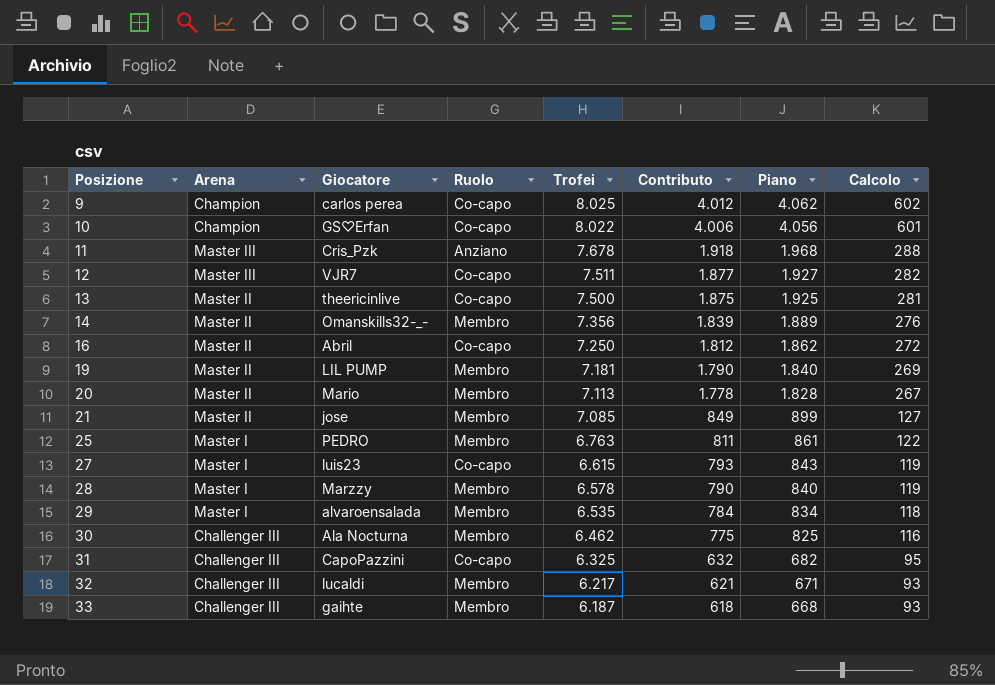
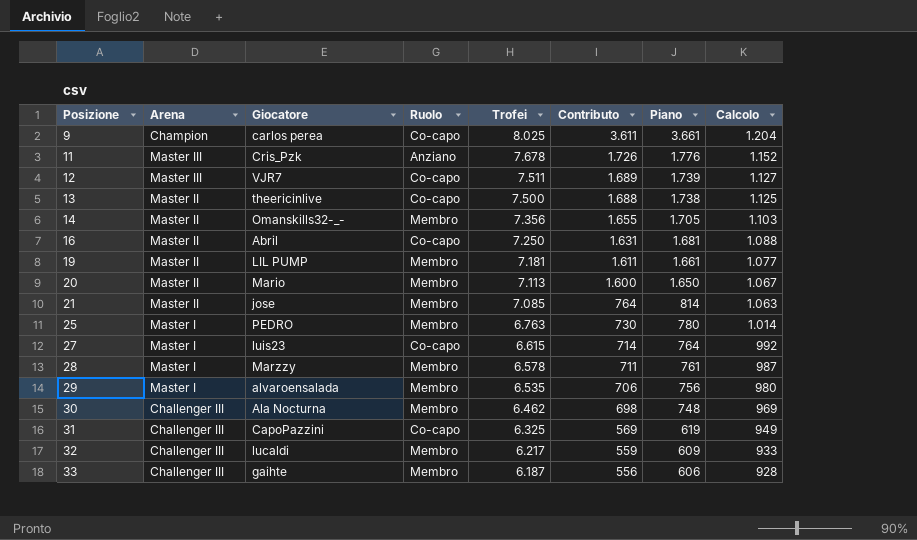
column Calcolo | formula: [Contributo] * 0,15 -> [Trofei] * 0,15
row 10: Champion | GS♡Erfan | Co-capo | 8.022 | 4.006 | 4.056 | 601 -> none
9 | Contributo: 4.012 -> 3.611
9 | Piano: 4.062 -> 3.661
11 | Contributo: 1.918 -> 1.726
11 | Piano: 1.968 -> 1.776
12 | Contributo: 1.877 -> 1.689
12 | Piano: 1.927 -> 1.739
13 | Contributo: 1.875 -> 1.688
13 | Piano: 1.925 -> 1.738
14 | Contributo: 1.839 -> 1.655
14 | Piano: 1.889 -> 1.705
16 | Contributo: 1.812 -> 1.631
16 | Piano: 1.862 -> 1.681
19 | Contributo: 1.790 -> 1.611
19 | Piano: 1.840 -> 1.661
20 | Contributo: 1.778 -> 1.600
20 | Piano: 1.828 -> 1.650
21 | Contributo: 849 -> 764
21 | Piano: 899 -> 814
25 | Contributo: 811 -> 730
25 | Piano: 861 -> 780
27 | Contributo: 793 -> 714
27 | Piano: 843 -> 764
28 | Contributo: 790 -> 711
28 | Piano: 840 -> 761
29 | Contributo: 784 -> 706
29 | Piano: 834 -> 756
30 | Contributo: 775 -> 698
30 | Piano: 825 -> 748
31 | Contributo: 632 -> 569
31 | Piano: 682 -> 619
32 | Contributo: 621 -> 559
32 | Piano: 671 -> 609
33 | Contributo: 618 -> 556
33 | Piano: 668 -> 606

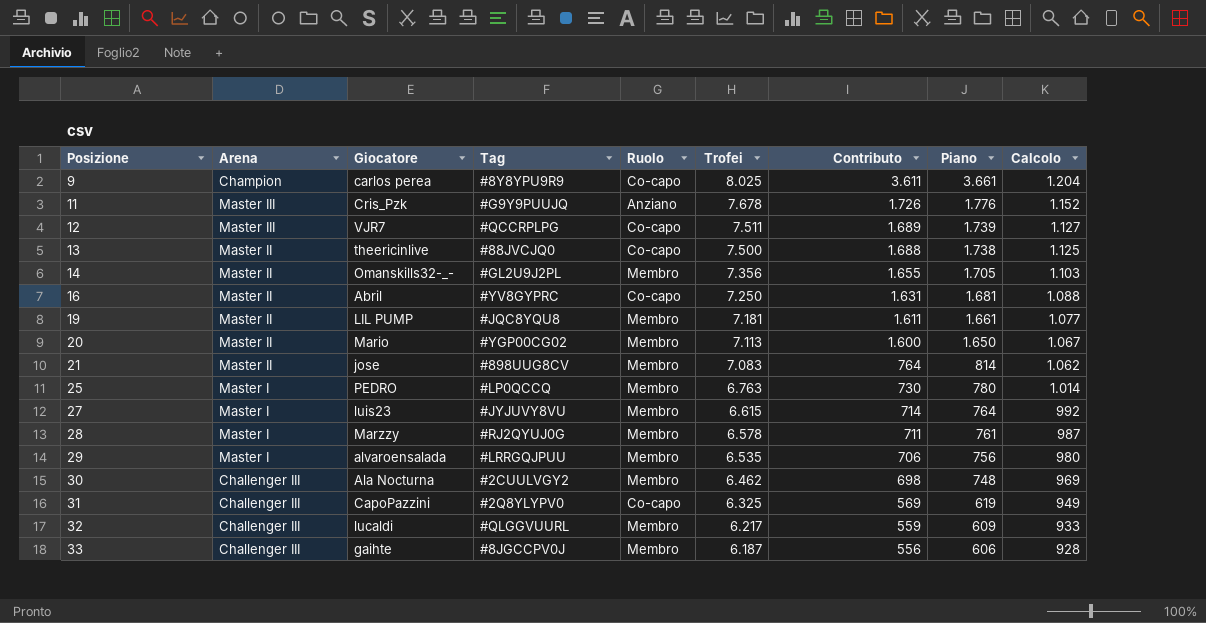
column Tag | position: none -> 4
21 | Trofei: 7.085 -> 7.083
21 | Calcolo: 1.063 -> 1.062
27 | Ruolo: Co-capo -> Membro

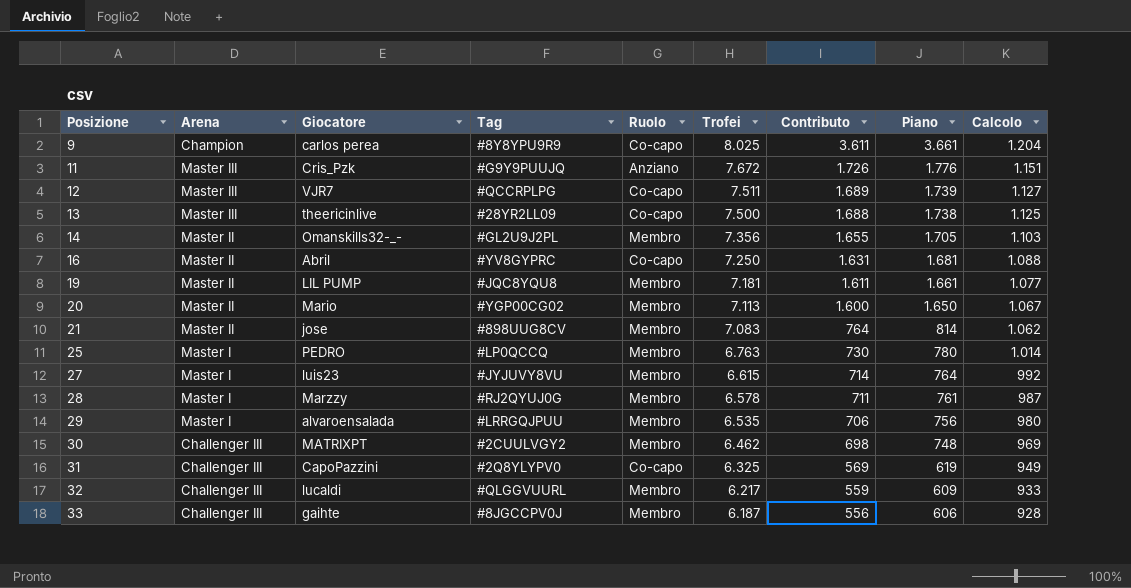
11 | Trofei: 7.678 -> 7.672
11 | Calcolo: 1.152 -> 1.151
13 | Arena: Master II -> Master III
13 | Tag: #88JVCJQ0 -> #28YR2LL09
30 | Giocatore: Ala Nocturna -> MATRIXPT

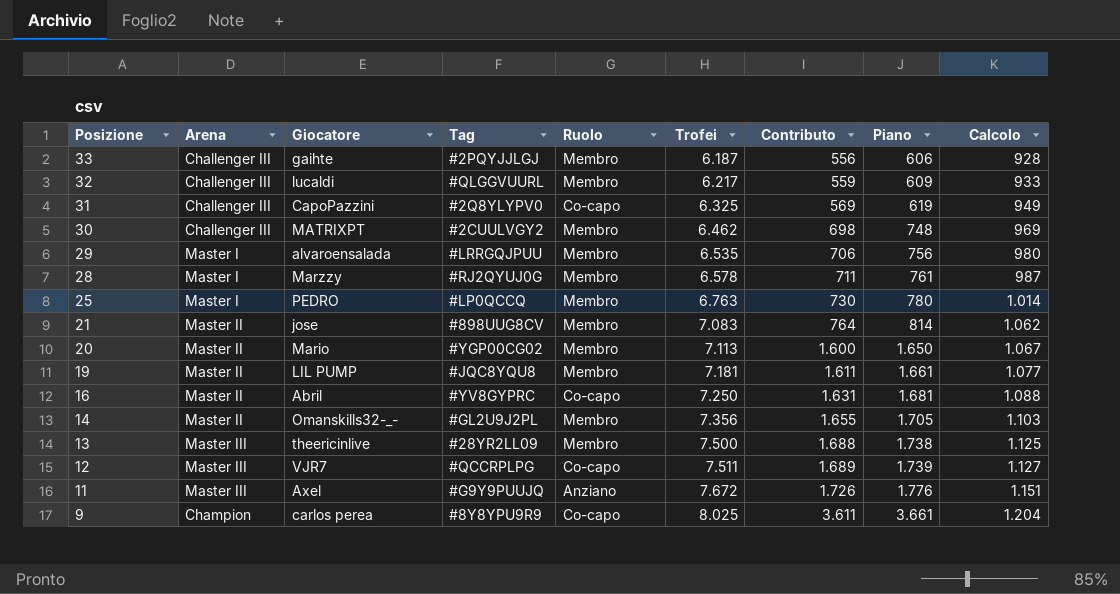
row order: Posizione ascending -> Posizione descending
row 27: Master I | luis23 | #JYJUVY8VU | Membro | 6.615 | 714 | 764 | 992 -> none
33 | Tag: #8JGCCPV0J -> #2PQYJJLGJ
13 | Ruolo: Co-capo -> Membro
11 | Giocatore: Cris_Pzk -> Axel

